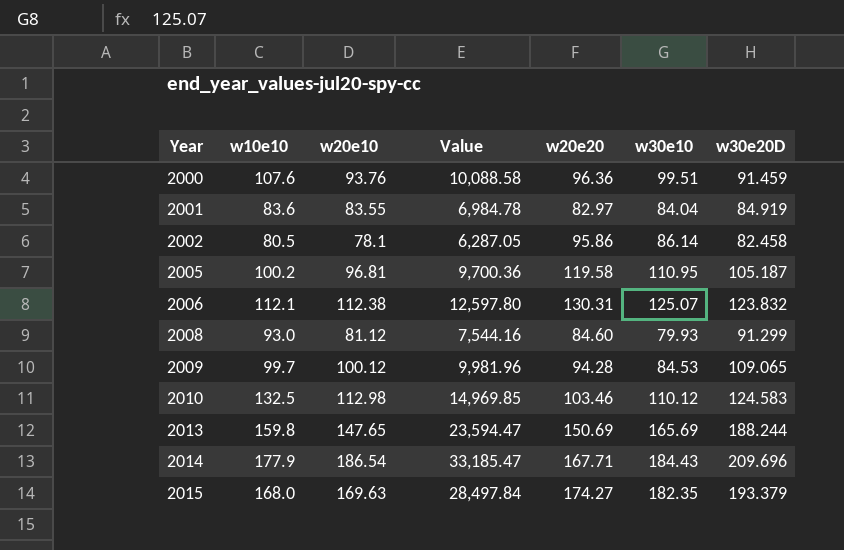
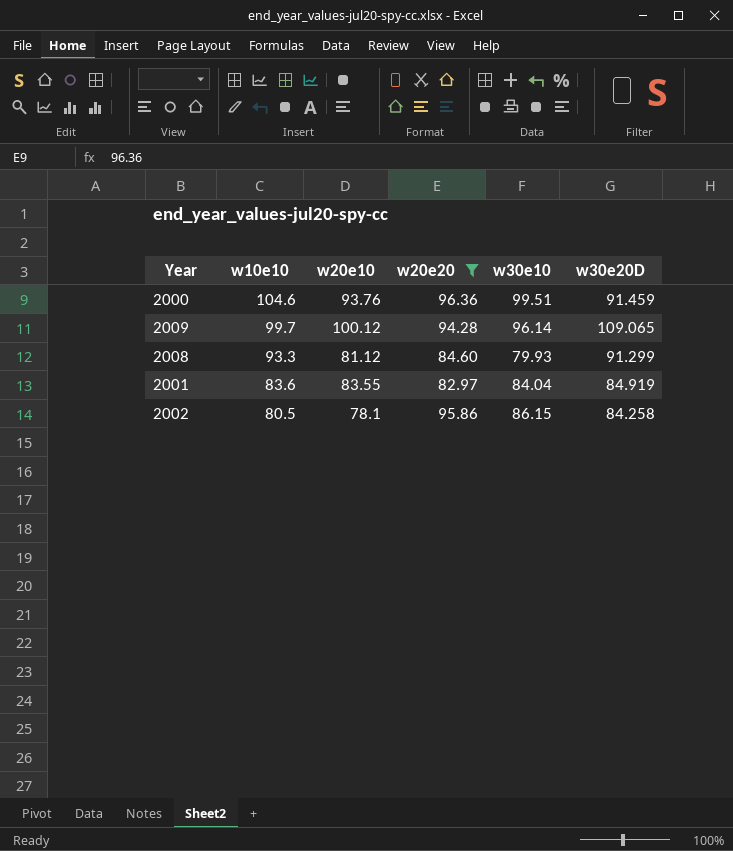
filter: none -> w20e20 <= 96.36
row order: Year ascending -> w10e10 descending
column Value | formula: [w10e10] * [w20e10] -> none
2000 | w10e10: 107.6 -> 104.6
2009 | w30e10: 84.53 -> 96.14
2008 | w10e10: 93.0 -> 93.3
2002 | w30e10: 86.14 -> 86.15
2002 | w30e20D: 82.458 -> 84.258

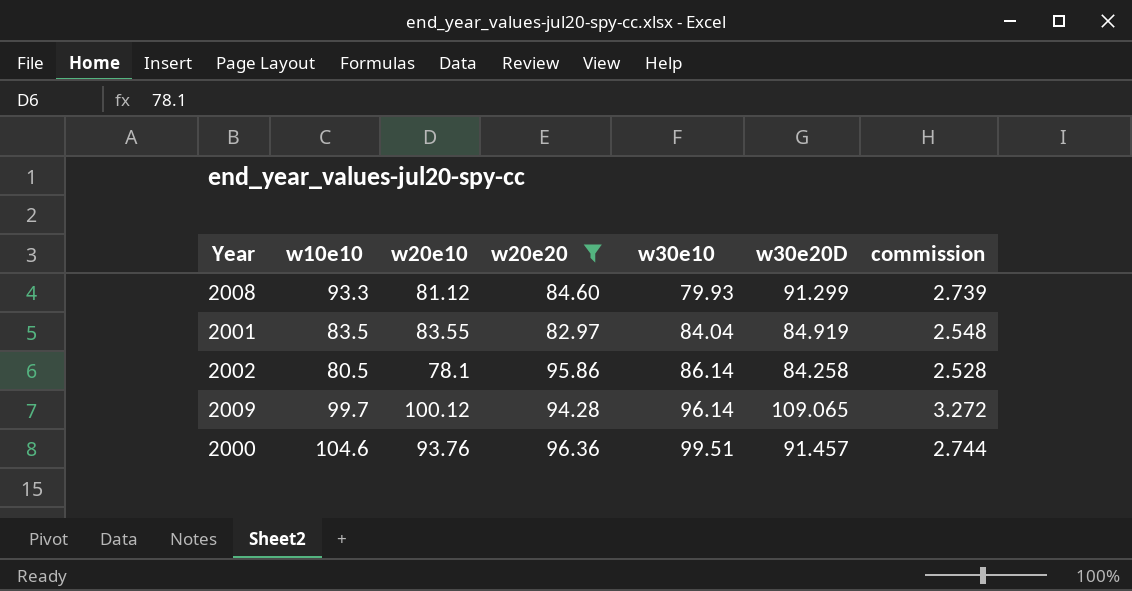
row order: w10e10 descending -> w30e10 ascending
column commission | formula: none -> [w30e20D] * 0.03
2001 | w10e10: 83.6 -> 83.5
2002 | w30e10: 86.15 -> 86.14
2000 | w30e20D: 91.459 -> 91.457

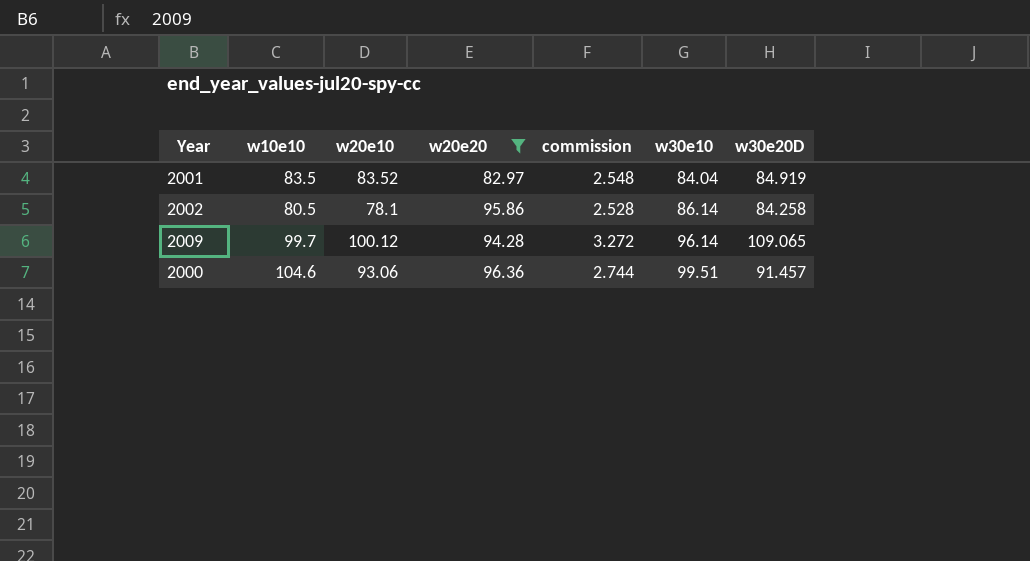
column commission | position: 7 -> 5
row 2008: 93.3 | 81.12 | 84.60 | 79.93 | 91.299 | 2.739 -> none
2001 | w20e10: 83.55 -> 83.52
2000 | w20e10: 93.76 -> 93.06

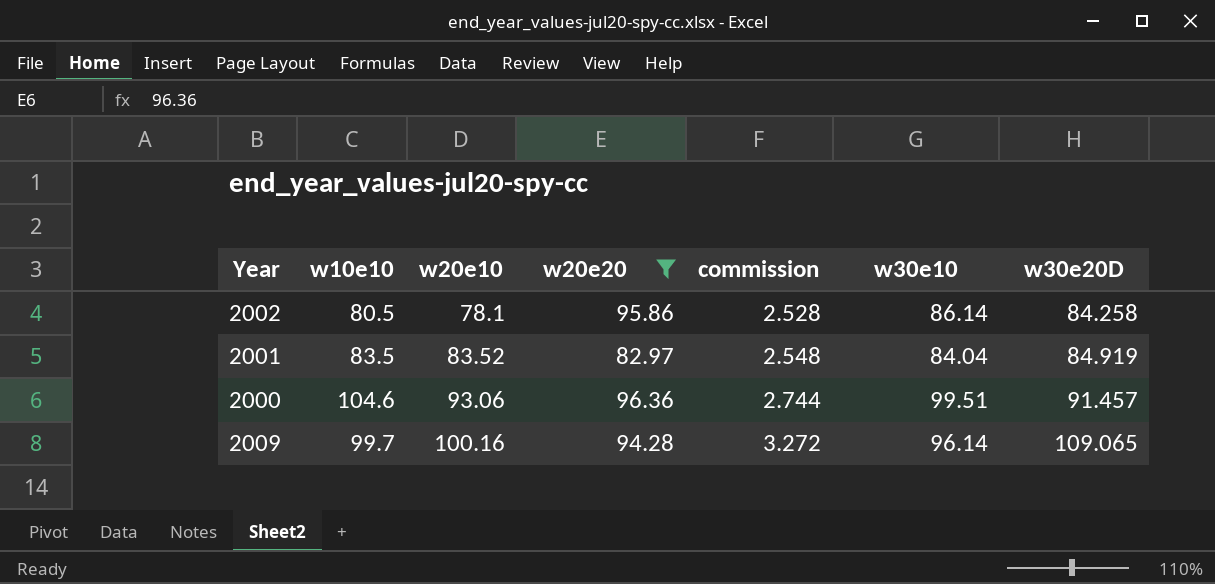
row order: w30e10 ascending -> w20e10 ascending
2009 | w20e10: 100.12 -> 100.16

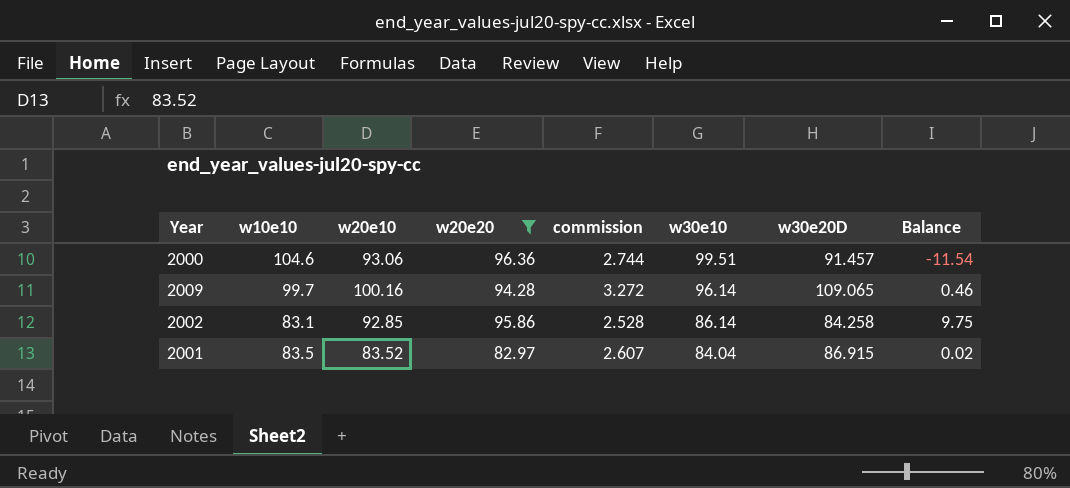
row order: w20e10 ascending -> w30e10 descending
column Balance | formula: none -> [w20e10] - [w10e10]
2002 | w10e10: 80.5 -> 83.1
2002 | w20e10: 78.1 -> 92.85
2001 | commission: 2.548 -> 2.607
2001 | w30e20D: 84.919 -> 86.915

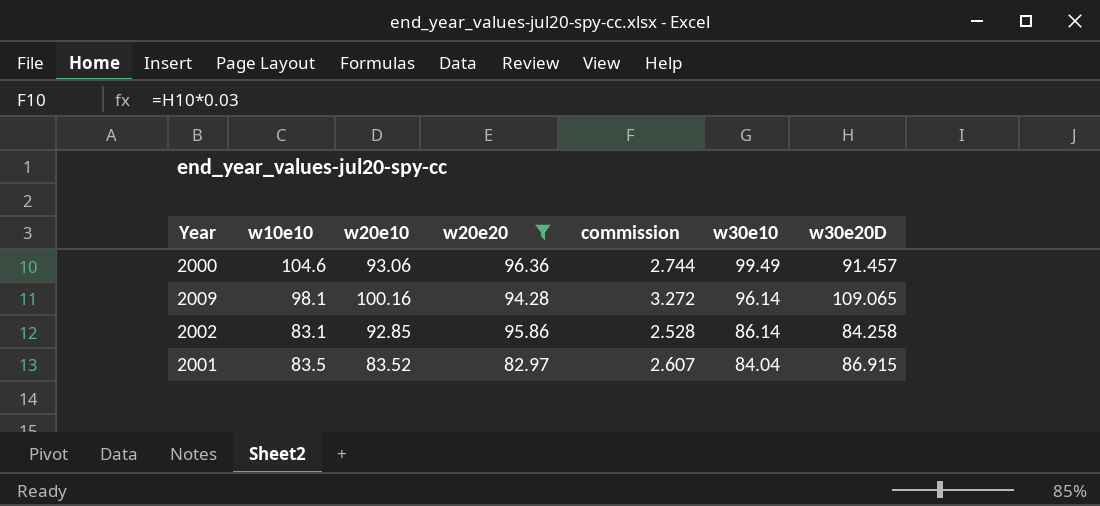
column Balance | formula: [w20e10] - [w10e10] -> none
2000 | w30e10: 99.51 -> 99.49
2009 | w10e10: 99.7 -> 98.1

